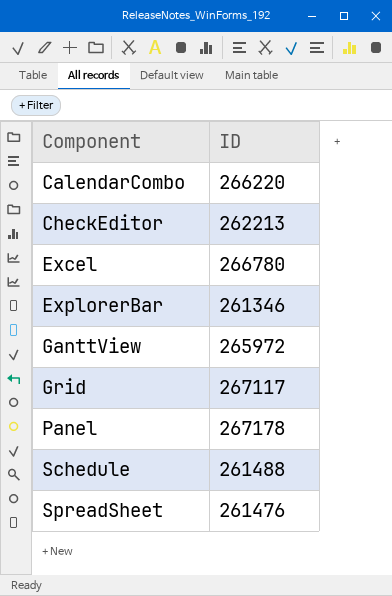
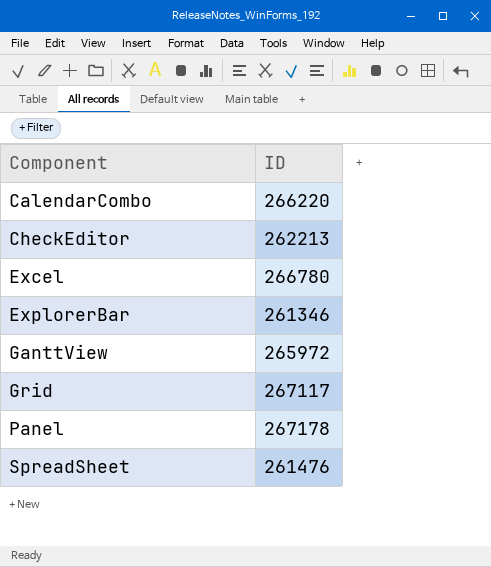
row Schedule: 261488 -> none

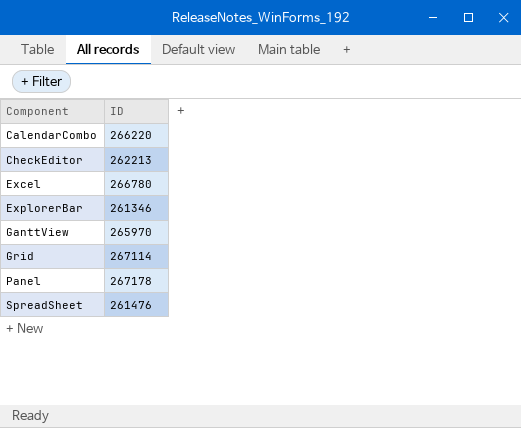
GanttView | ID: 265972 -> 265970
Grid | ID: 267117 -> 267114

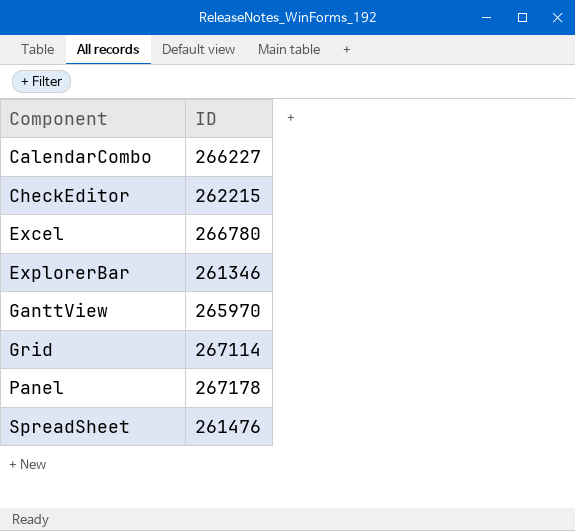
CalendarCombo | ID: 266220 -> 266227
CheckEditor | ID: 262213 -> 262215

